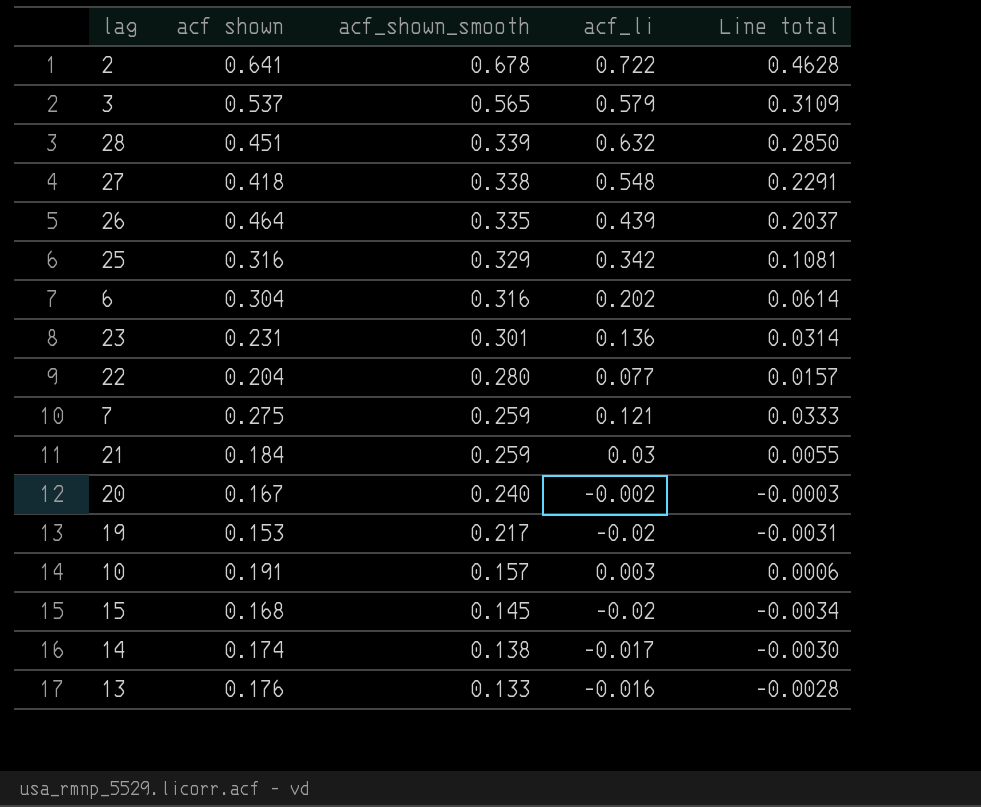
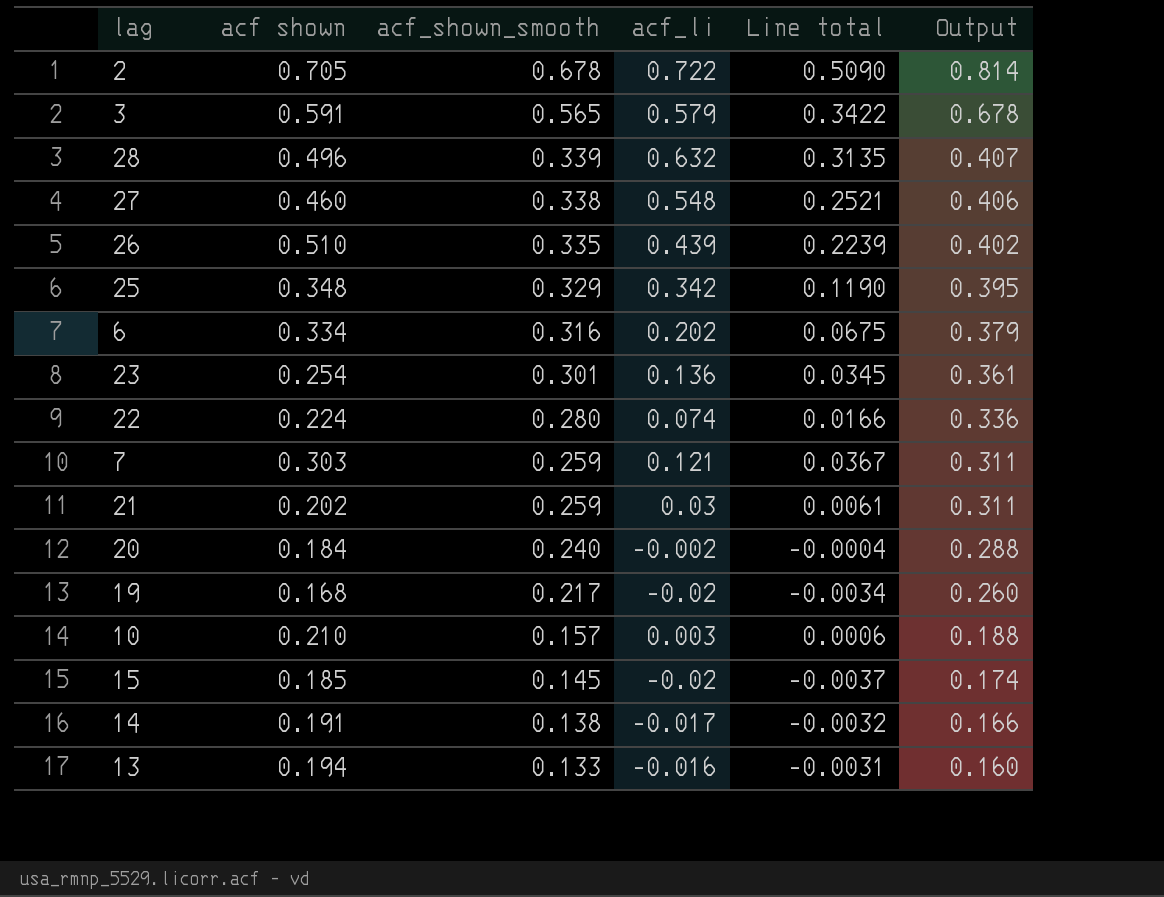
column Output | formula: none -> [acf_shown_smooth] * 1.2
2 | acf shown: 0.641 -> 0.705
2 | Line total: 0.4628 -> 0.5090
3 | acf shown: 0.537 -> 0.591
3 | Line total: 0.3109 -> 0.3422
28 | acf shown: 0.451 -> 0.496
28 | Line total: 0.2850 -> 0.3135
27 | acf shown: 0.418 -> 0.460
27 | Line total: 0.2291 -> 0.2521
26 | acf shown: 0.464 -> 0.510
26 | Line total: 0.2037 -> 0.2239
25 | acf shown: 0.316 -> 0.348
25 | Line total: 0.1081 -> 0.1190
6 | acf shown: 0.304 -> 0.334
6 | Line total: 0.0614 -> 0.0675
23 | acf shown: 0.231 -> 0.254
23 | Line total: 0.0314 -> 0.0345
22 | acf shown: 0.204 -> 0.224
22 | acf_li: 0.077 -> 0.074
22 | Line total: 0.0157 -> 0.0166
7 | acf shown: 0.275 -> 0.303
7 | Line total: 0.0333 -> 0.0367
21 | acf shown: 0.184 -> 0.202
21 | Line total: 0.0055 -> 0.0061
20 | acf shown: 0.167 -> 0.184
20 | Line total: -0.0003 -> -0.0004
19 | acf shown: 0.153 -> 0.168
19 | Line total: -0.0031 -> -0.0034
10 | acf shown: 0.191 -> 0.210
15 | acf shown: 0.168 -> 0.185
15 | Line total: -0.0034 -> -0.0037
14 | acf shown: 0.174 -> 0.191
14 | Line total: -0.0030 -> -0.0032
13 | acf shown: 0.176 -> 0.194
13 | Line total: -0.0028 -> -0.0031

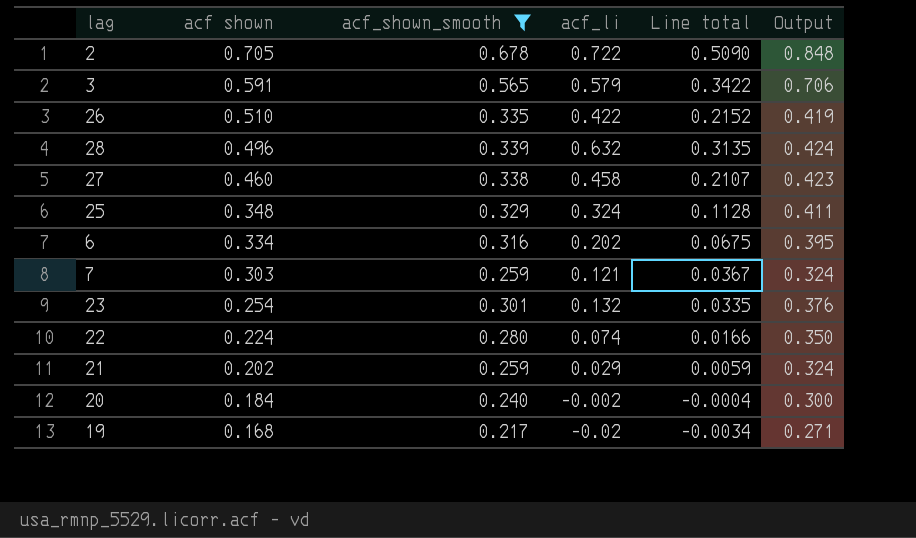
filter: none -> acf_shown_smooth >= 0.217
row order: acf_shown_smooth descending -> acf shown descending
column Output | formula: [acf_shown_smooth] * 1.2 -> [acf_shown_smooth] * 1.25
26 | acf_li: 0.439 -> 0.422
26 | Line total: 0.2239 -> 0.2152
27 | acf_li: 0.548 -> 0.458
27 | Line total: 0.2521 -> 0.2107
25 | acf_li: 0.342 -> 0.324
25 | Line total: 0.1190 -> 0.1128
23 | acf_li: 0.136 -> 0.132
23 | Line total: 0.0345 -> 0.0335
21 | acf_li: 0.03 -> 0.029
21 | Line total: 0.0061 -> 0.0059

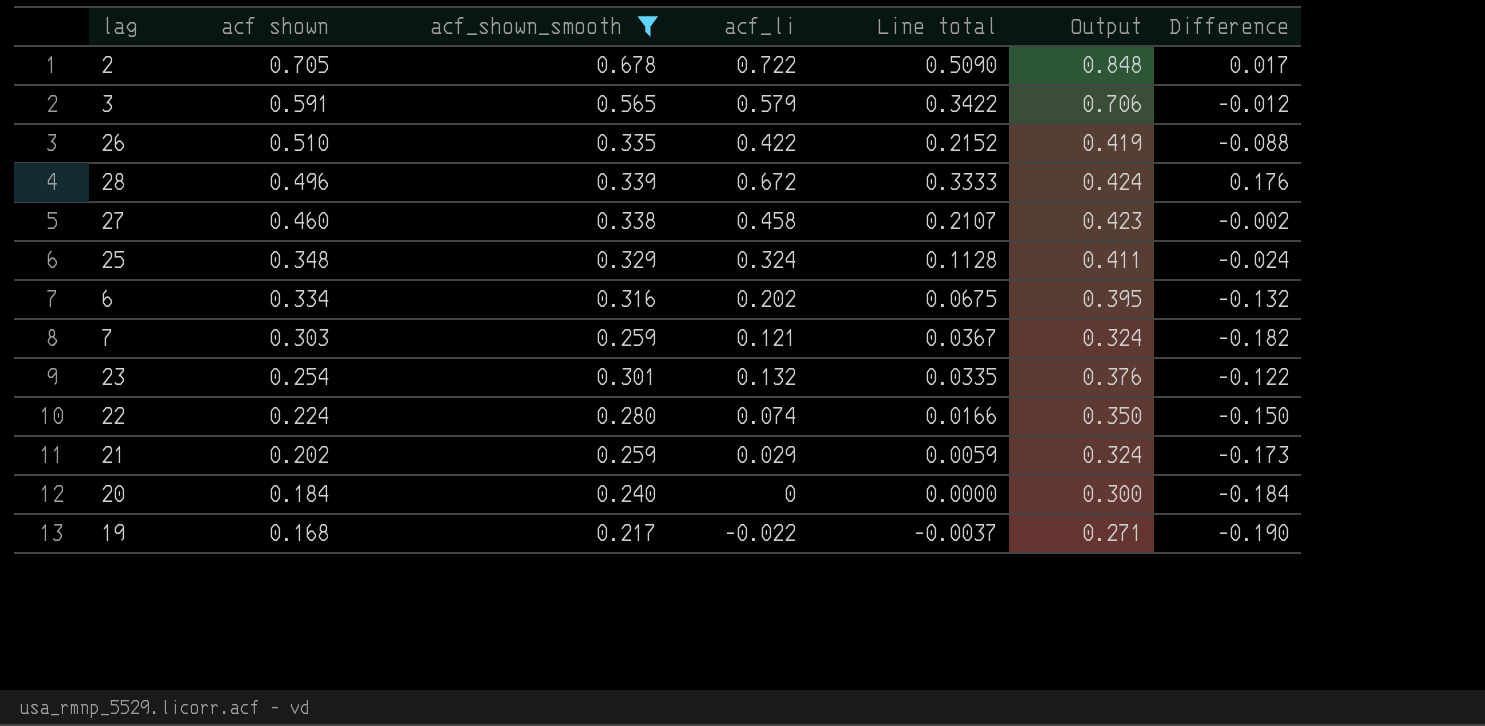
column Difference | formula: none -> [acf_li] - [acf shown]
28 | acf_li: 0.632 -> 0.672
28 | Line total: 0.3135 -> 0.3333
20 | acf_li: -0.002 -> 0
20 | Line total: -0.0004 -> 0.0000
19 | acf_li: -0.02 -> -0.022
19 | Line total: -0.0034 -> -0.0037

